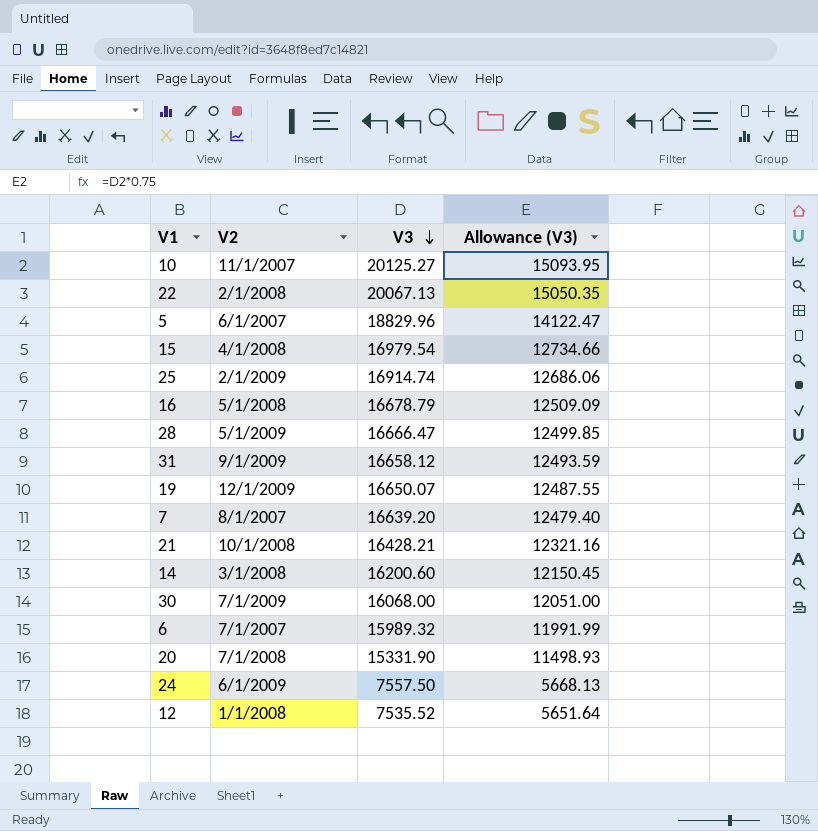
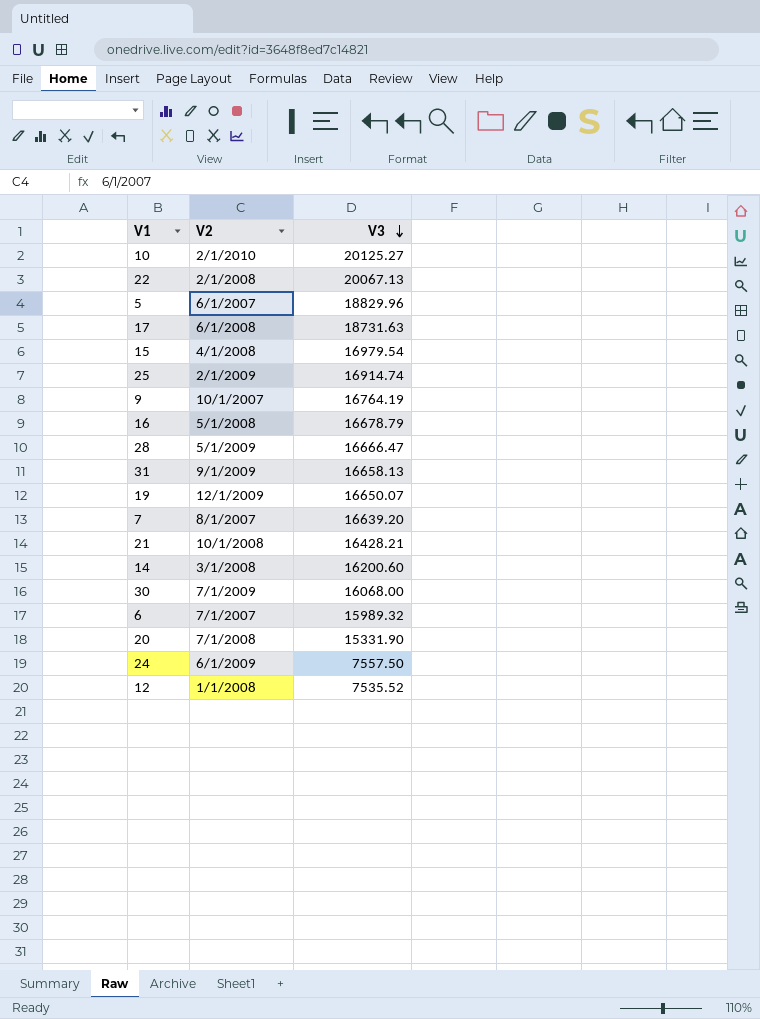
column Allowance (V3) | formula: [V3] * 0.75 -> none
10 | V2: 11/1/2007 -> 2/1/2010
row 17: none -> 6/1/2008 | 18731.63
row 9: none -> 10/1/2007 | 16764.19
31 | V3: 16658.12 -> 16658.13

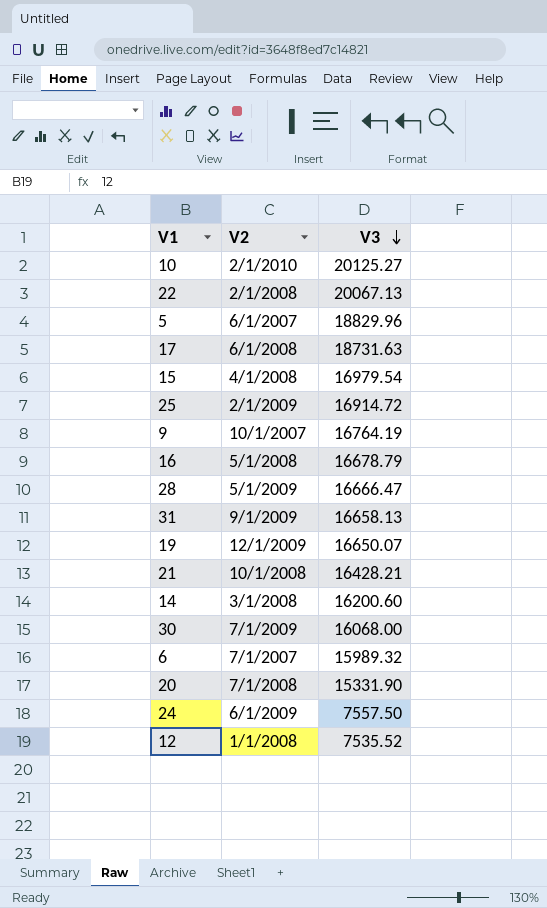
row 7: 8/1/2007 | 16639.20 -> none
25 | V3: 16914.74 -> 16914.72

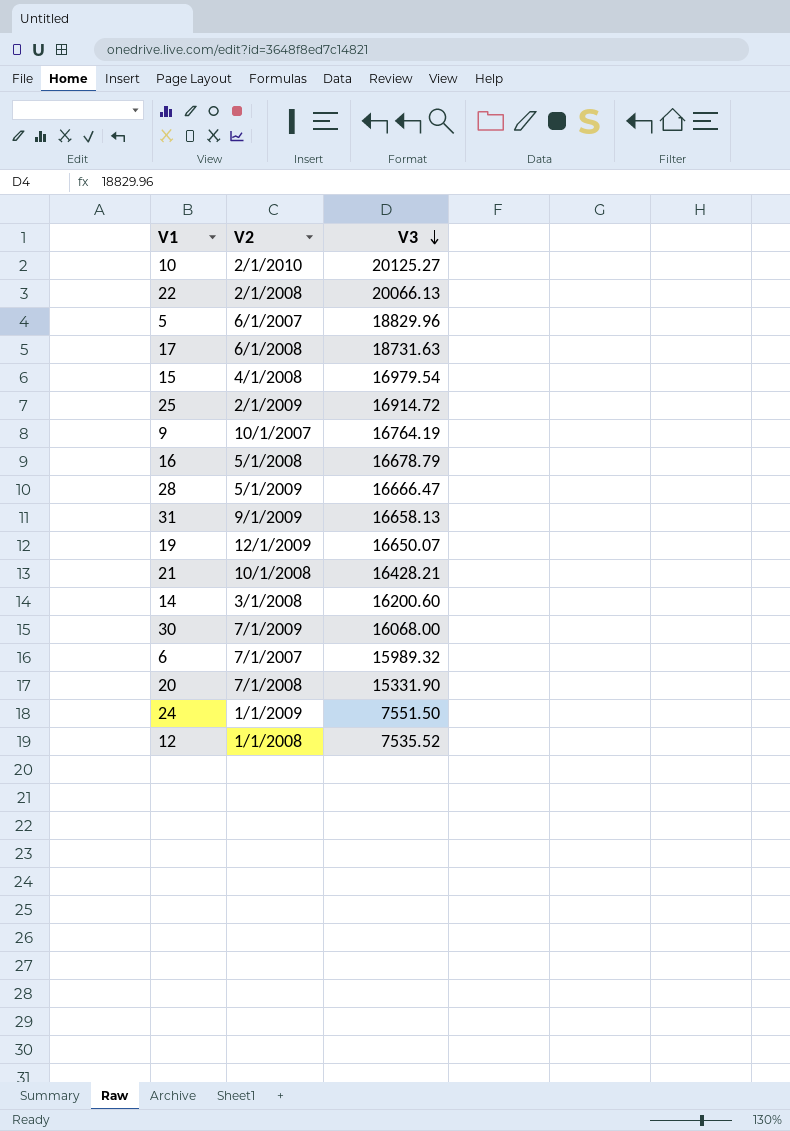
22 | V3: 20067.13 -> 20066.13
24 | V2: 6/1/2009 -> 1/1/2009
24 | V3: 7557.50 -> 7551.50

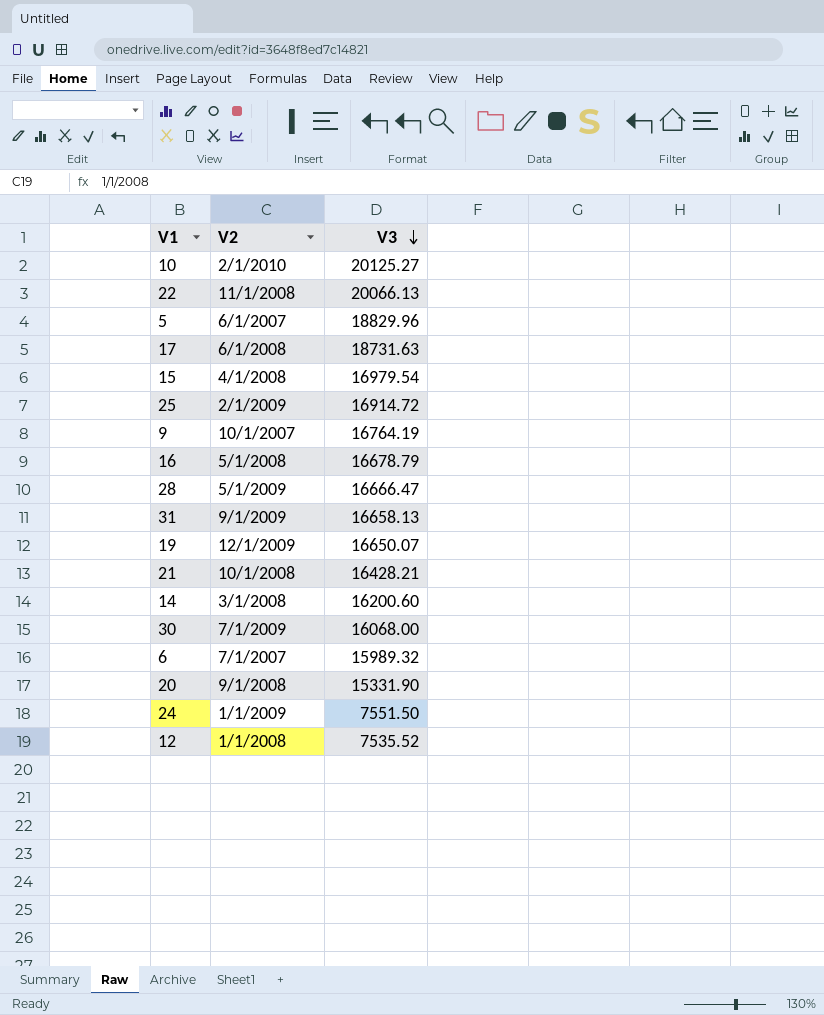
22 | V2: 2/1/2008 -> 11/1/2008
20 | V2: 7/1/2008 -> 9/1/2008

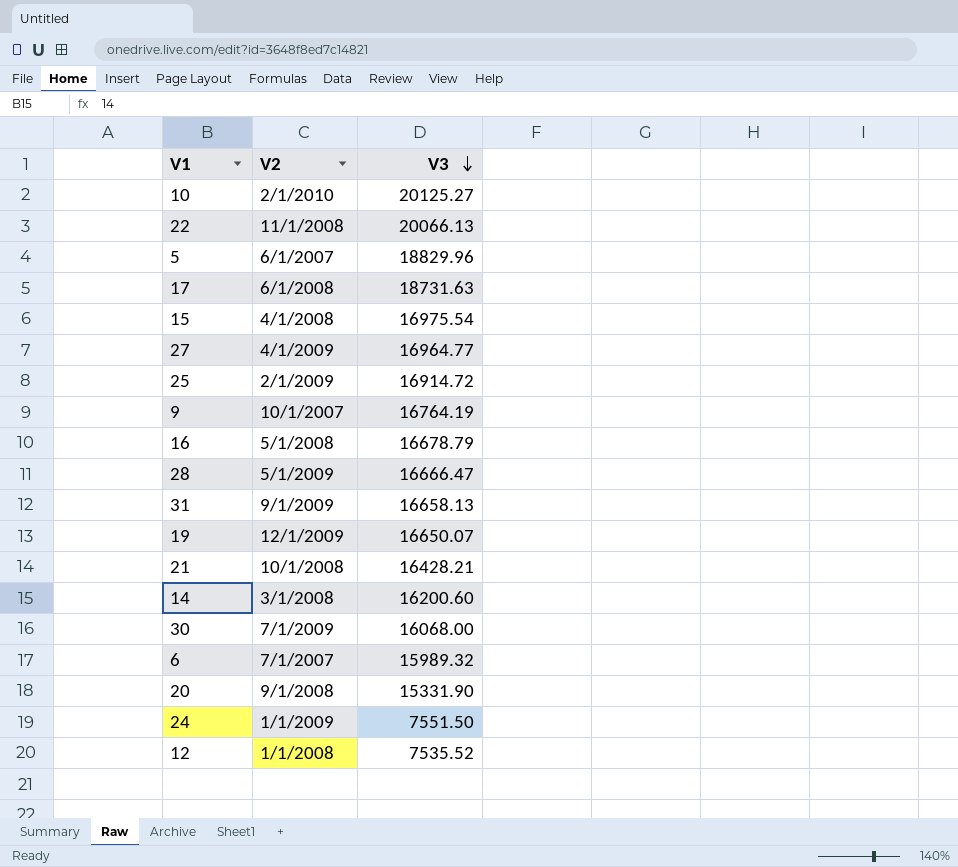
15 | V3: 16979.54 -> 16975.54
row 27: none -> 4/1/2009 | 16964.77

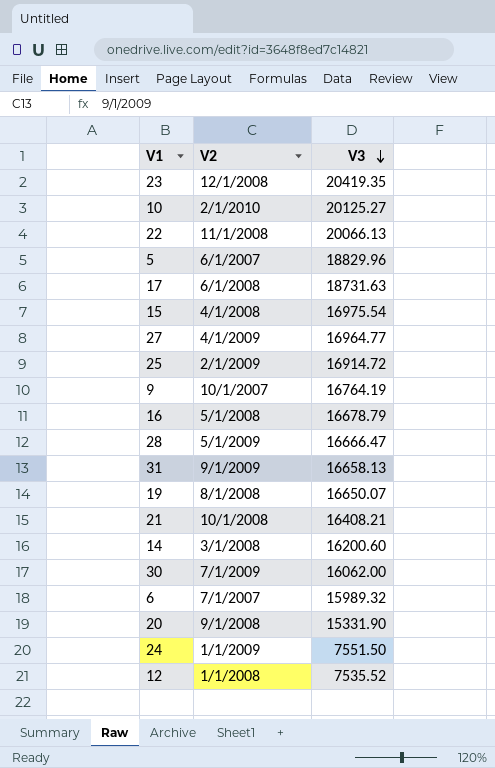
row 23: none -> 12/1/2008 | 20419.35
19 | V2: 12/1/2009 -> 8/1/2008
21 | V3: 16428.21 -> 16408.21
30 | V3: 16068.00 -> 16062.00

